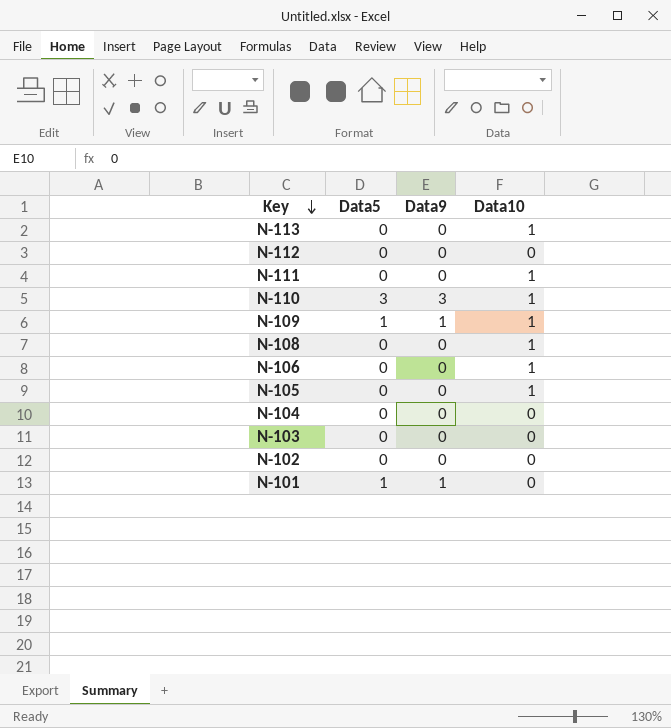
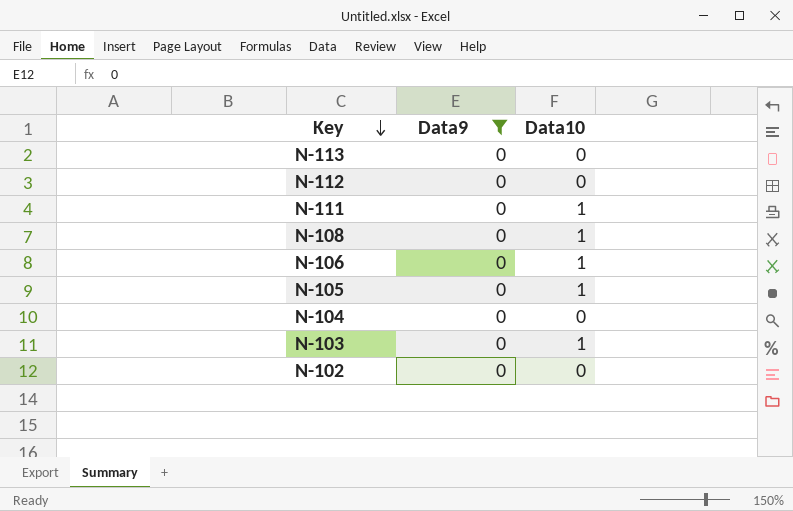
filter: none -> Data9 = 0
column Data5 | position: 2 -> none
N-113 | Data10: 1 -> 0
N-103 | Data10: 0 -> 1

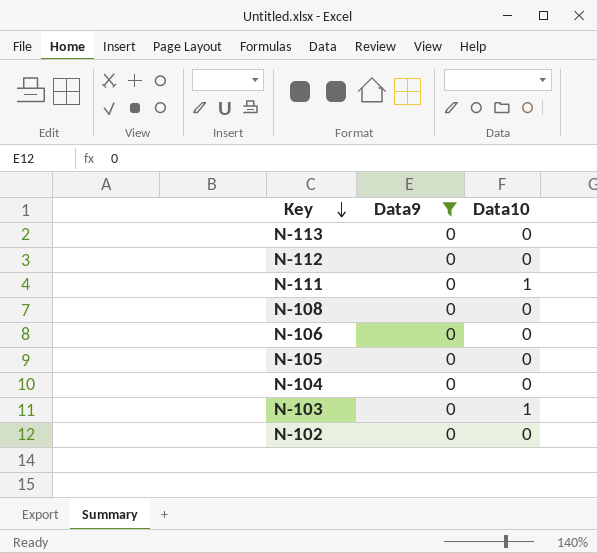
N-108 | Data10: 1 -> 0
N-106 | Data10: 1 -> 0
N-105 | Data10: 1 -> 0

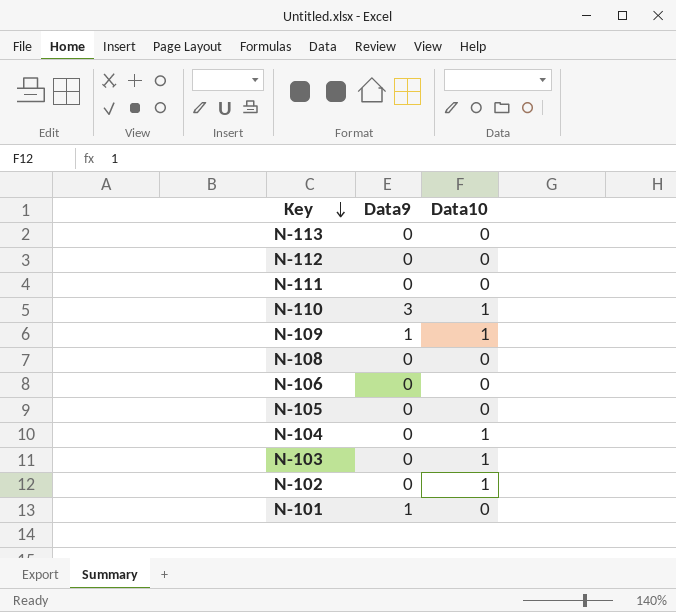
filter: Data9 = 0 -> none
N-111 | Data10: 1 -> 0
N-104 | Data10: 0 -> 1
N-102 | Data10: 0 -> 1

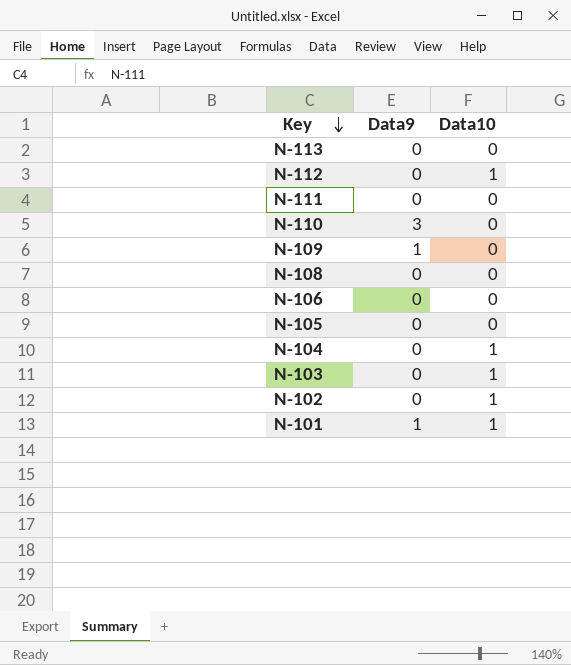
N-112 | Data10: 0 -> 1
N-110 | Data10: 1 -> 0
N-109 | Data10: 1 -> 0
N-101 | Data10: 0 -> 1

